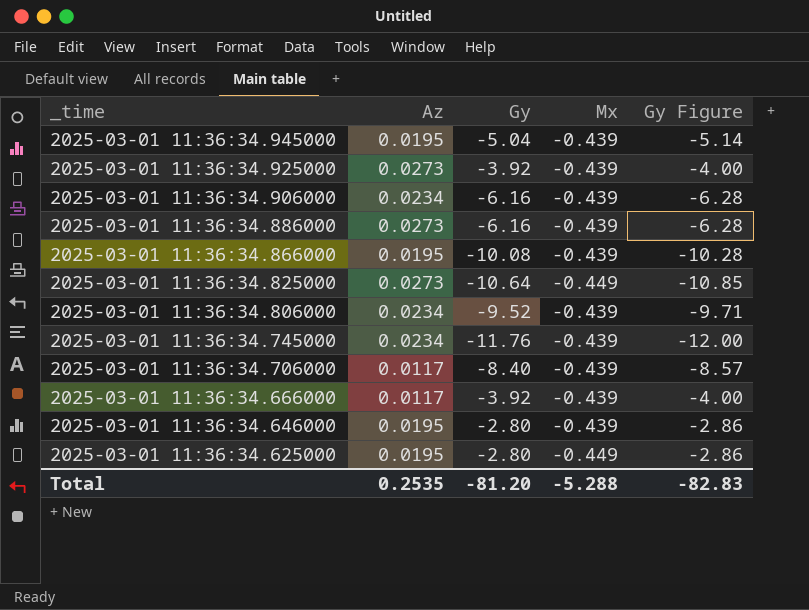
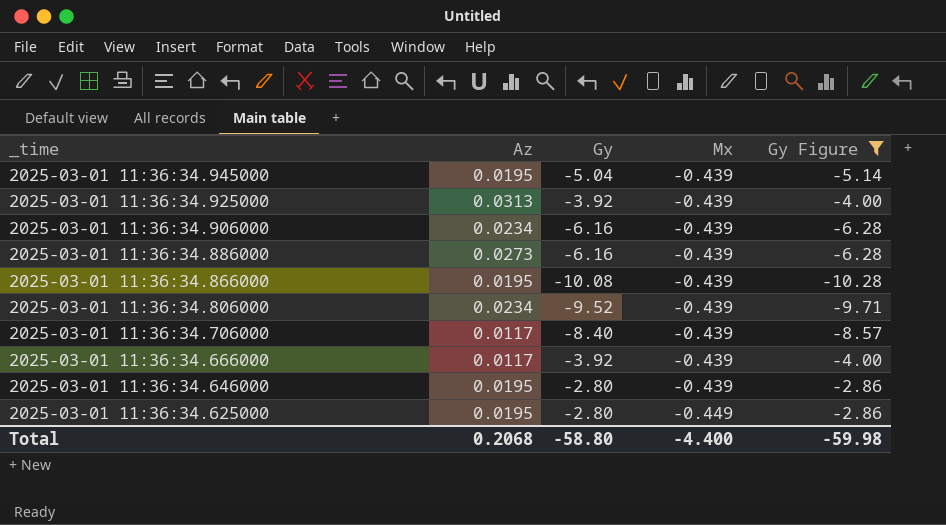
filter: none -> Gy Figure >= -10.28
2025-03-01 11:36:34.925000 | Az: 0.0273 -> 0.0313
Total | Az: 0.2535 -> 0.2068
Total | Gy: -81.20 -> -58.80
Total | Mx: -5.288 -> -4.400
Total | Gy Figure: -82.83 -> -59.98

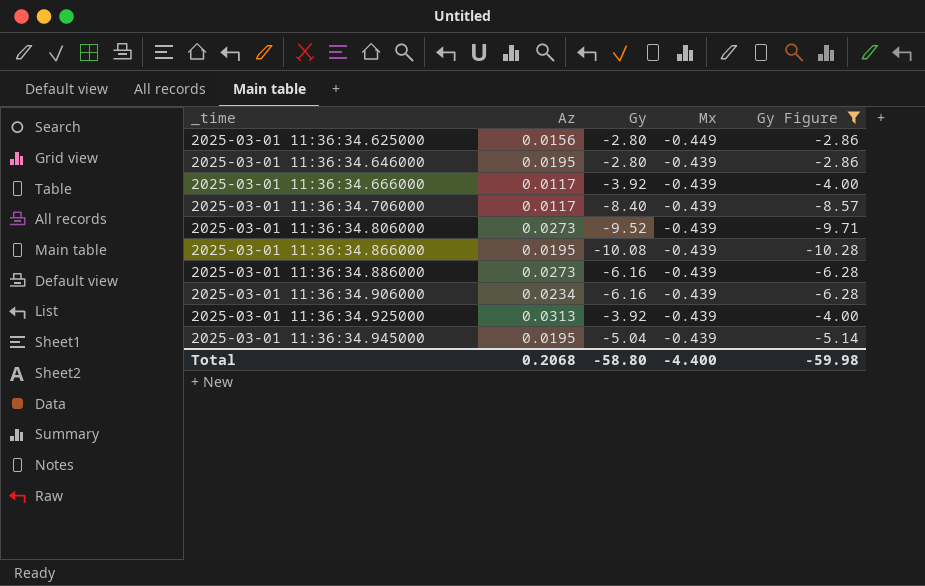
row order: _time descending -> _time ascending
2025-03-01 11:36:34.625000 | Az: 0.0195 -> 0.0156
2025-03-01 11:36:34.806000 | Az: 0.0234 -> 0.0273

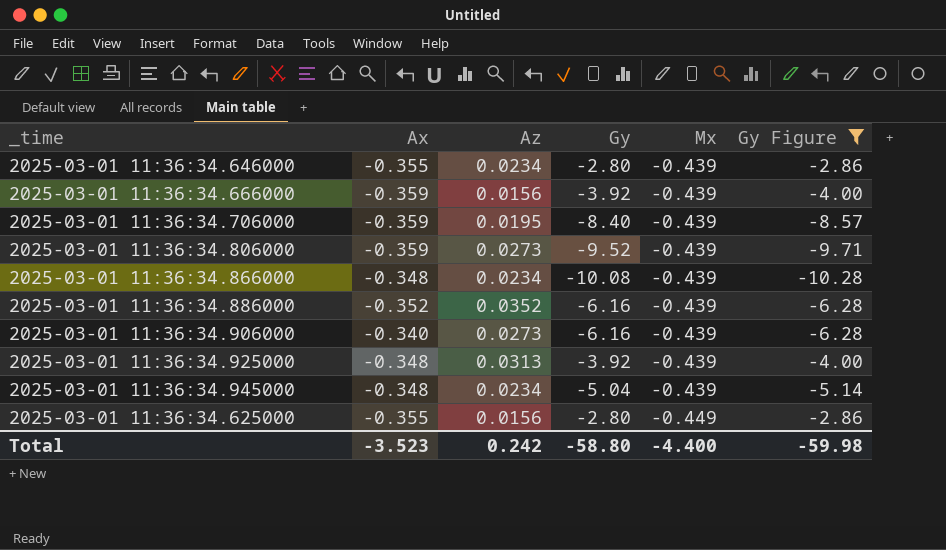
row order: _time ascending -> Mx descending
column Ax | position: none -> 2
2025-03-01 11:36:34.646000 | Az: 0.0195 -> 0.0234
2025-03-01 11:36:34.666000 | Az: 0.0117 -> 0.0156
2025-03-01 11:36:34.706000 | Az: 0.0117 -> 0.0195
2025-03-01 11:36:34.866000 | Az: 0.0195 -> 0.0234
2025-03-01 11:36:34.886000 | Az: 0.0273 -> 0.0352
2025-03-01 11:36:34.906000 | Az: 0.0234 -> 0.0273
2025-03-01 11:36:34.945000 | Az: 0.0195 -> 0.0234
Total | Az: 0.2068 -> 0.242

